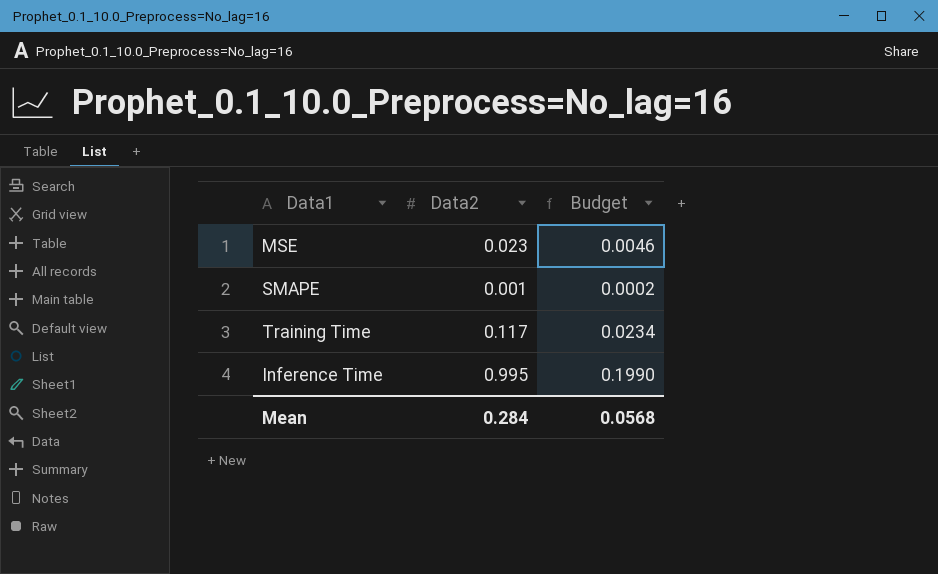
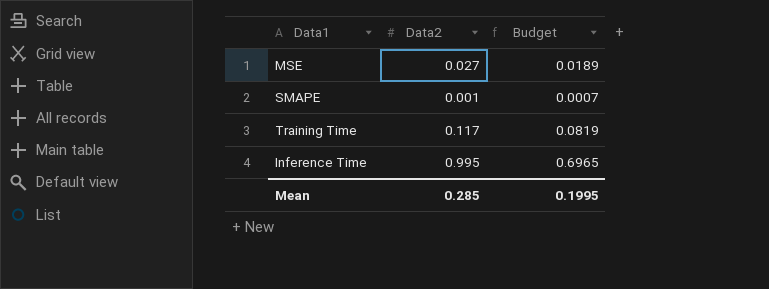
column Budget | formula: [Data2] * 0.2 -> [Data2] * 0.7
MSE | Data2: 0.023 -> 0.027
Mean | Data2: 0.284 -> 0.285
Mean | Budget: 0.0568 -> 0.1995

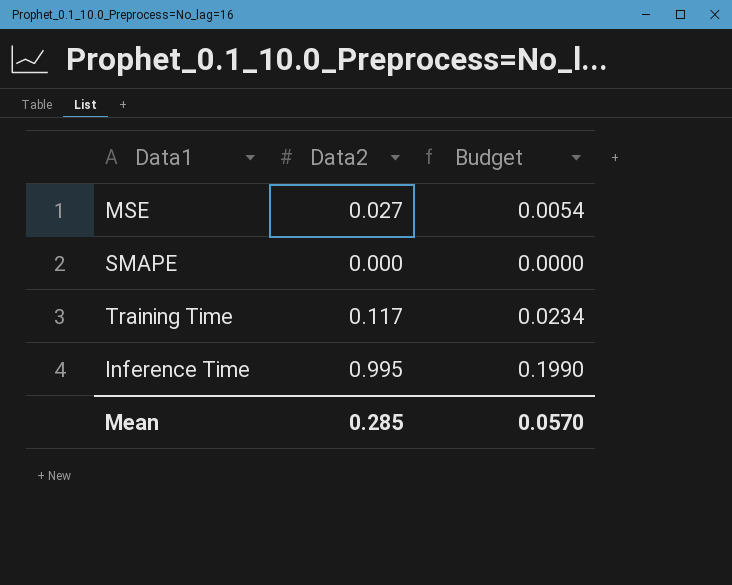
column Budget | formula: [Data2] * 0.7 -> [Data2] * 0.2
SMAPE | Data2: 0.001 -> 0.000
Mean | Budget: 0.1995 -> 0.0570

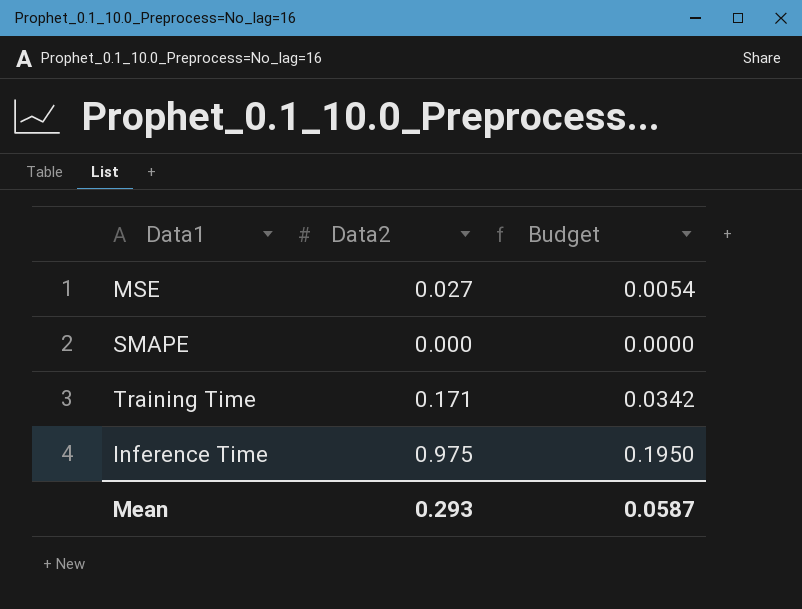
Training Time | Data2: 0.117 -> 0.171
Training Time | Budget: 0.0234 -> 0.0342
Inference Time | Data2: 0.995 -> 0.975
Inference Time | Budget: 0.1990 -> 0.1950
Mean | Data2: 0.285 -> 0.293
Mean | Budget: 0.0570 -> 0.0587

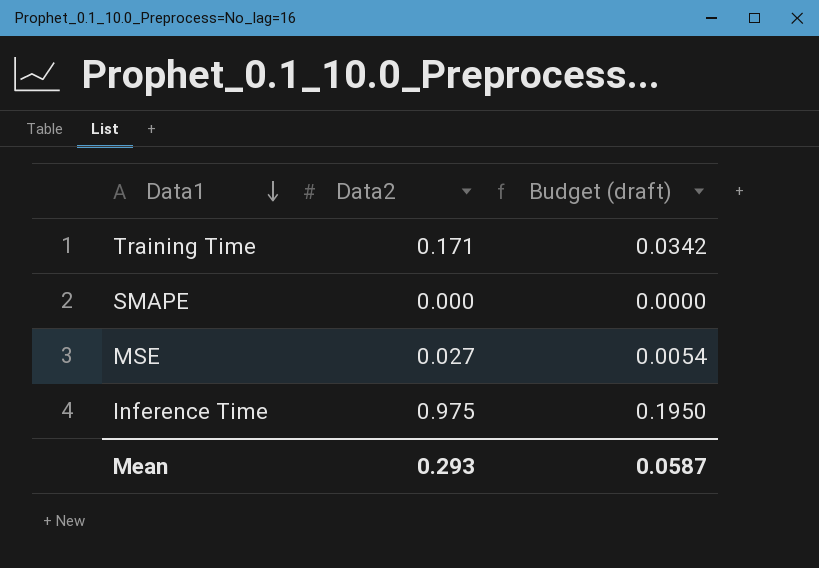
row order: none -> Data1 descending
column name: Budget -> Budget (draft)

